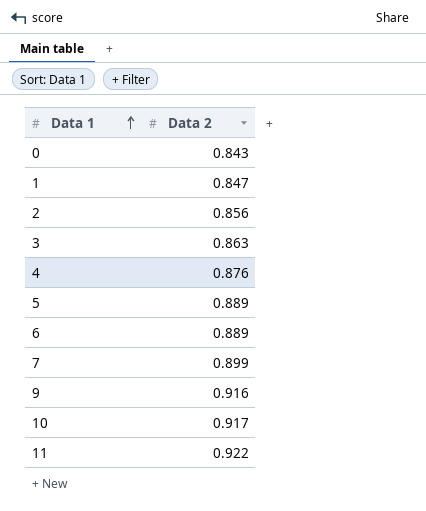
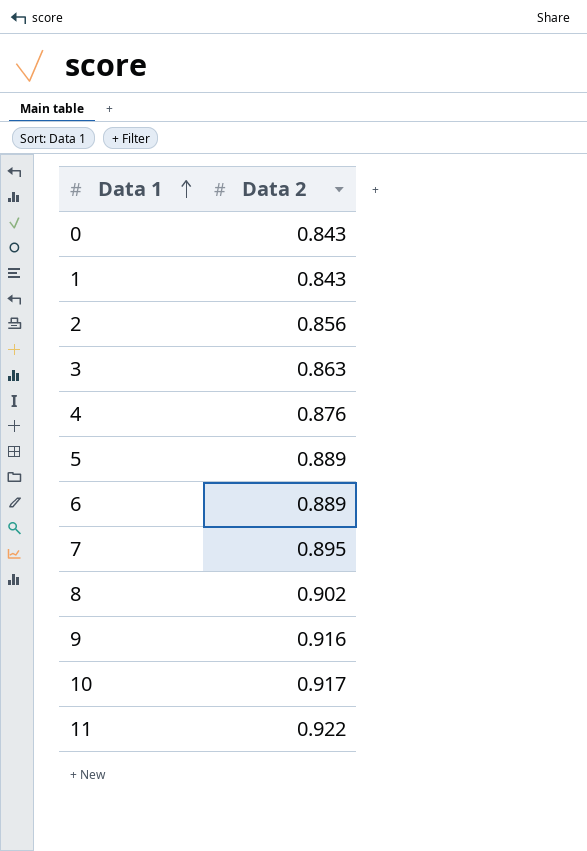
1 | Data 2: 0.847 -> 0.843
7 | Data 2: 0.899 -> 0.895
row 8: none -> 0.902

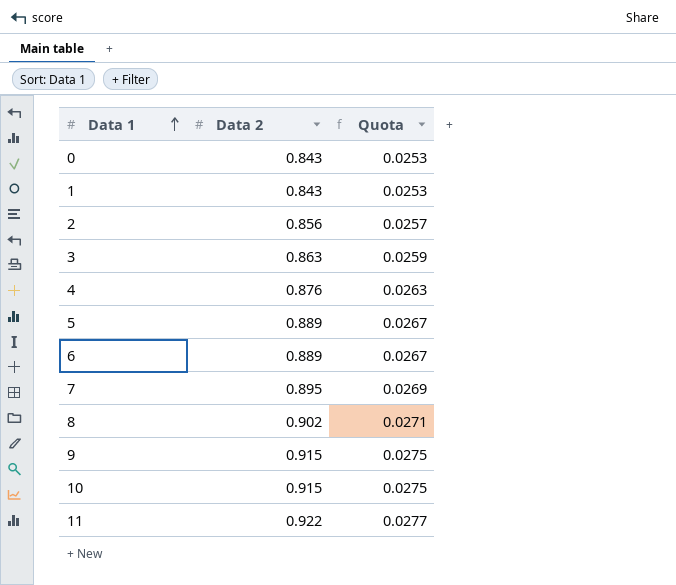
column Quota | formula: none -> [Data 2] * 0.03
9 | Data 2: 0.916 -> 0.915
10 | Data 2: 0.917 -> 0.915

